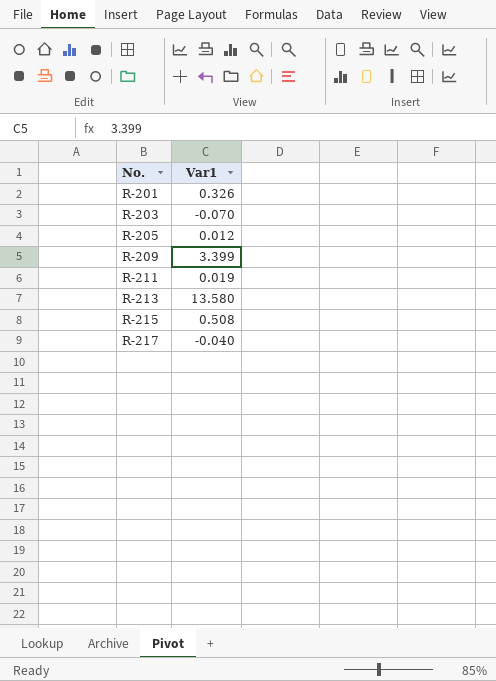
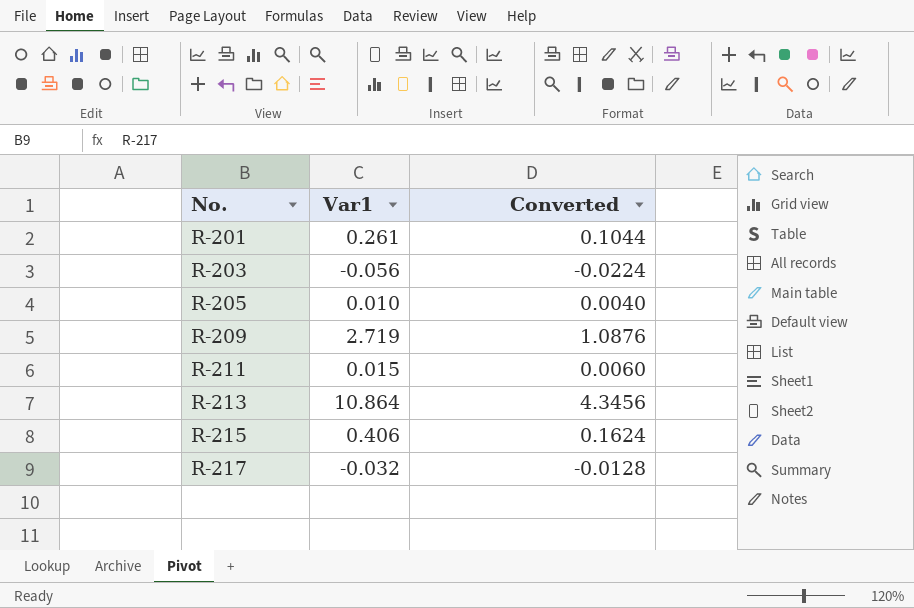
column Converted | formula: none -> [Var1] * 0.4
R-201 | Var1: 0.326 -> 0.261
R-203 | Var1: -0.070 -> -0.056
R-205 | Var1: 0.012 -> 0.010
R-209 | Var1: 3.399 -> 2.719
R-211 | Var1: 0.019 -> 0.015
R-213 | Var1: 13.580 -> 10.864
R-215 | Var1: 0.508 -> 0.406
R-217 | Var1: -0.040 -> -0.032

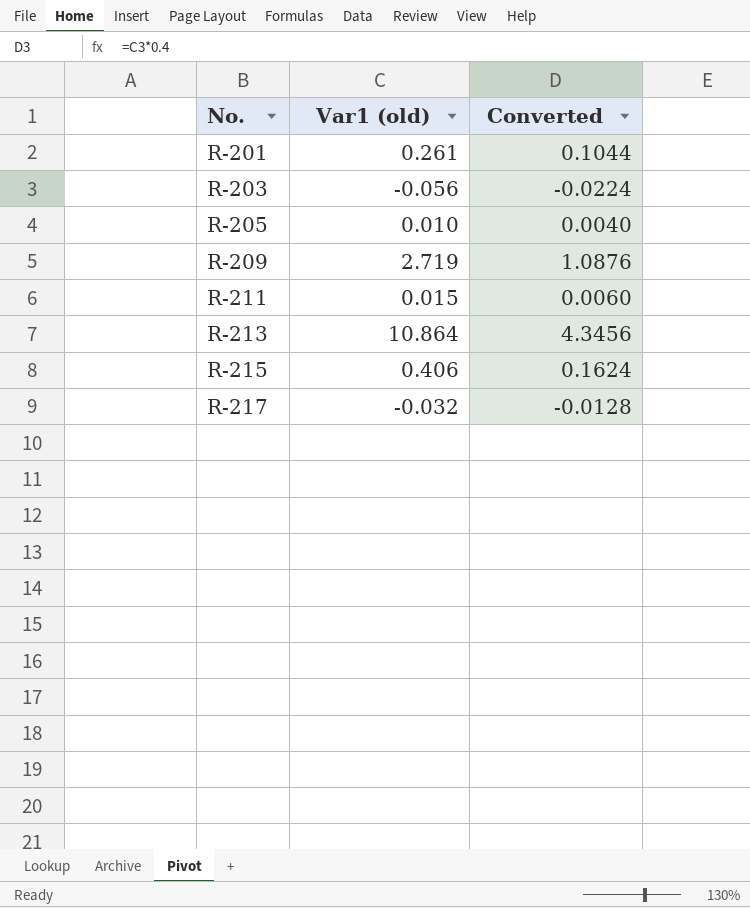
column name: Var1 -> Var1 (old)

